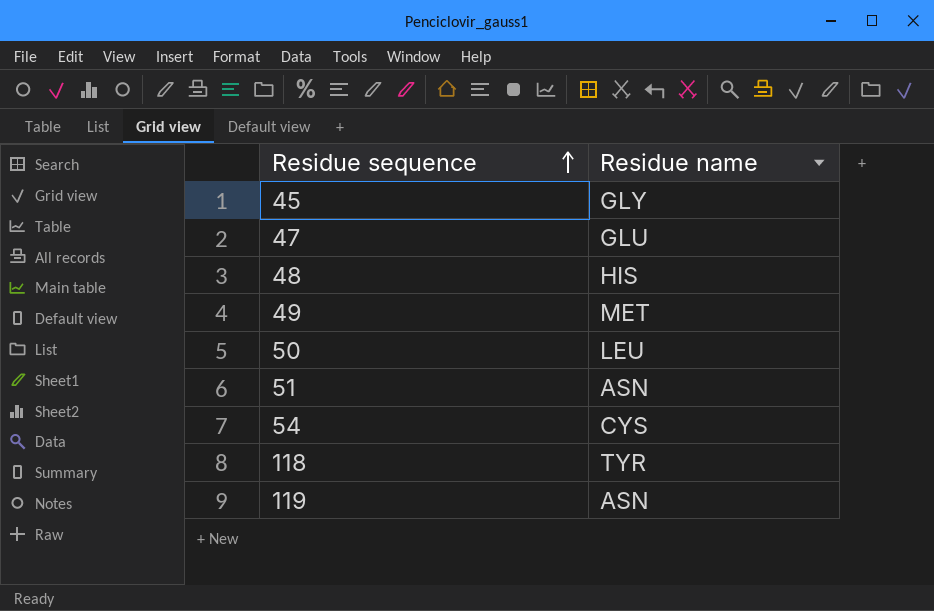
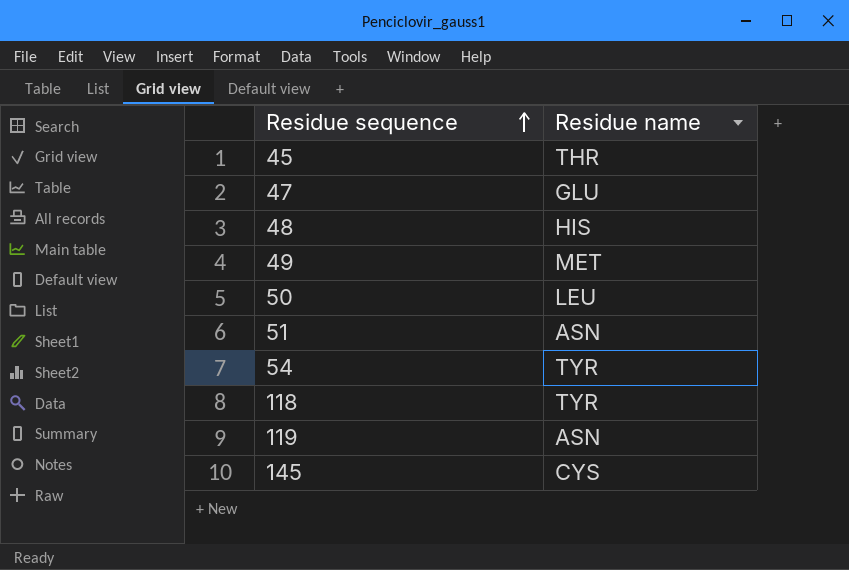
45 | Residue name: GLY -> THR
54 | Residue name: CYS -> TYR
row 145: none -> CYS

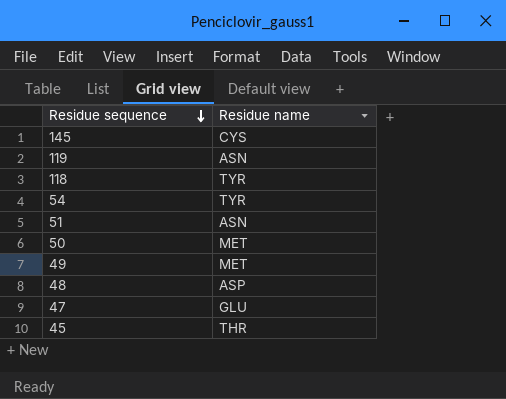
row order: Residue sequence ascending -> Residue sequence descending
50 | Residue name: LEU -> MET
48 | Residue name: HIS -> ASP

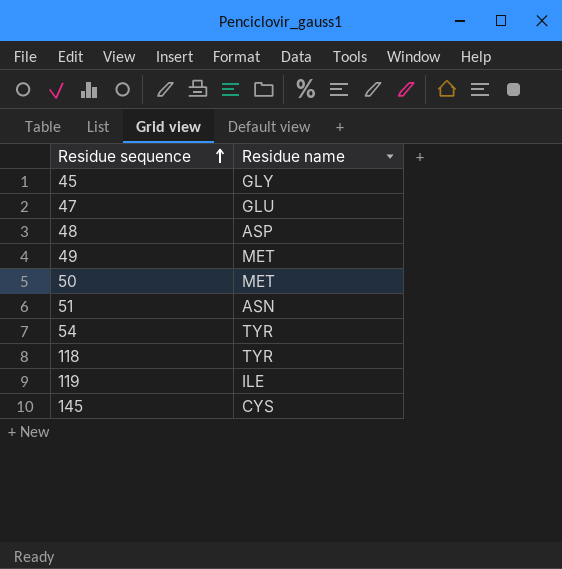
row order: Residue sequence descending -> Residue sequence ascending
45 | Residue name: THR -> GLY
119 | Residue name: ASN -> ILE

